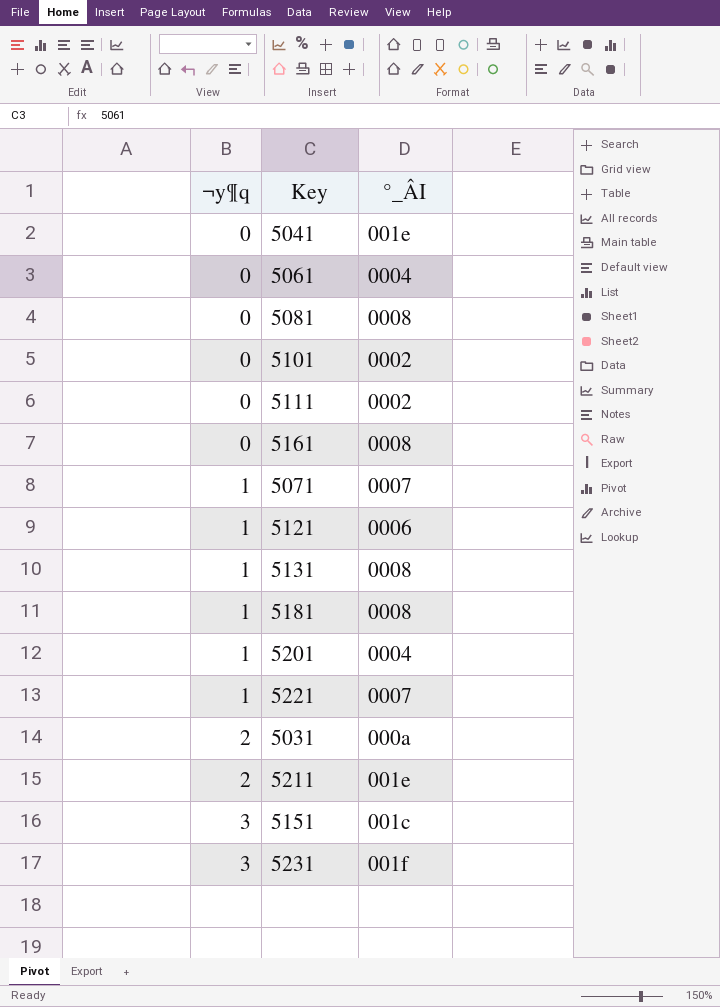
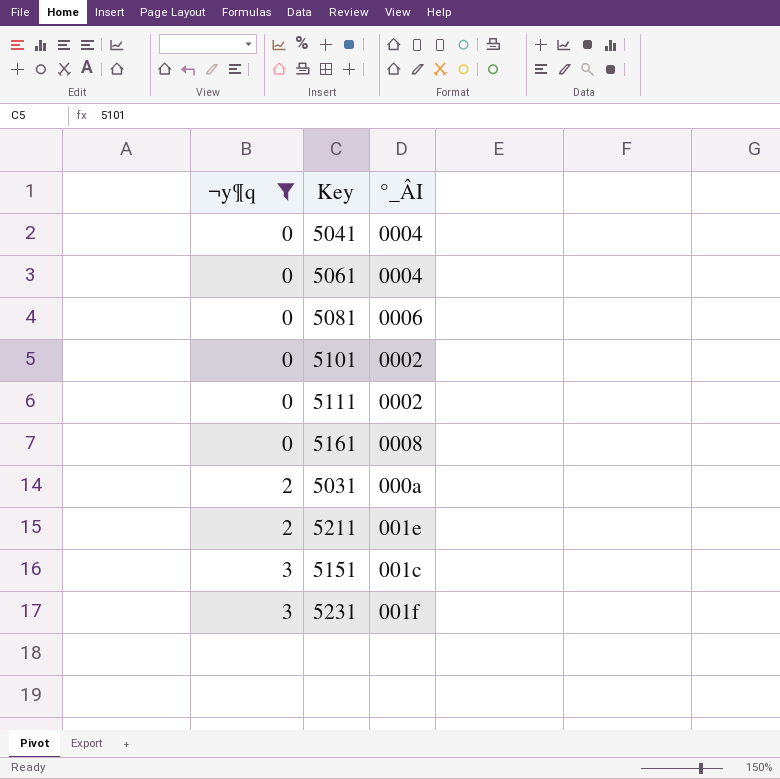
filter: none -> ¬y¶q != 1
5041 | °_ÂI: 001e -> 0004
5081 | °_ÂI: 0008 -> 0006

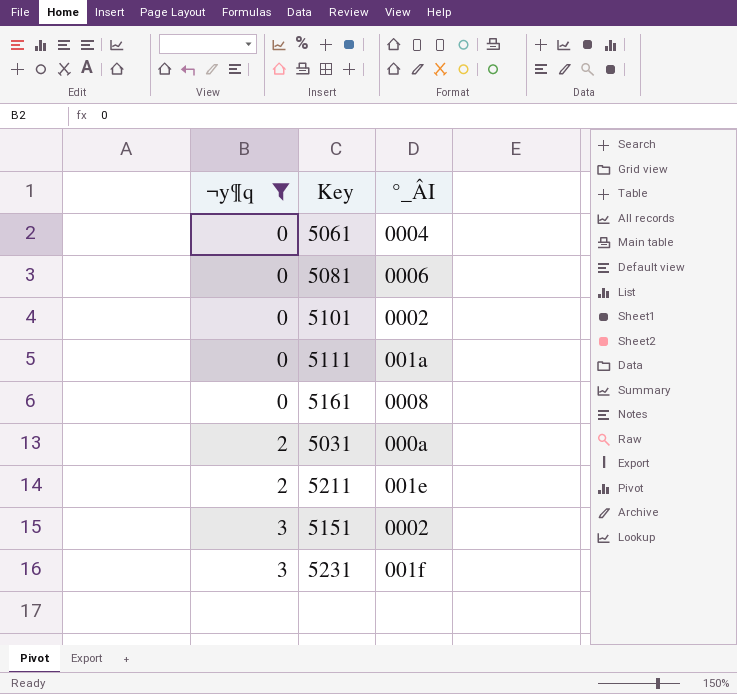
row 5041: 0 | 0004 -> none
5111 | °_ÂI: 0002 -> 001a
5151 | °_ÂI: 001c -> 0002

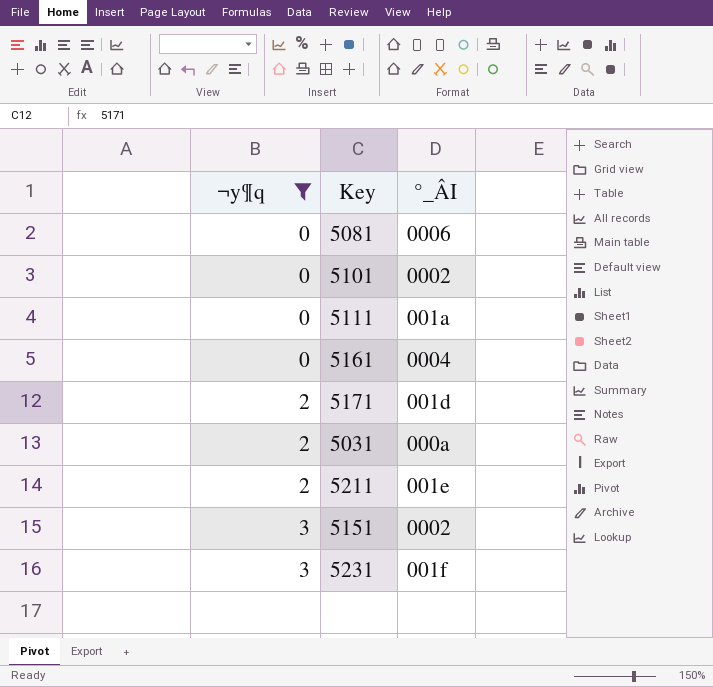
row 5061: 0 | 0004 -> none
5161 | °_ÂI: 0008 -> 0004
row 5171: none -> 2 | 001d

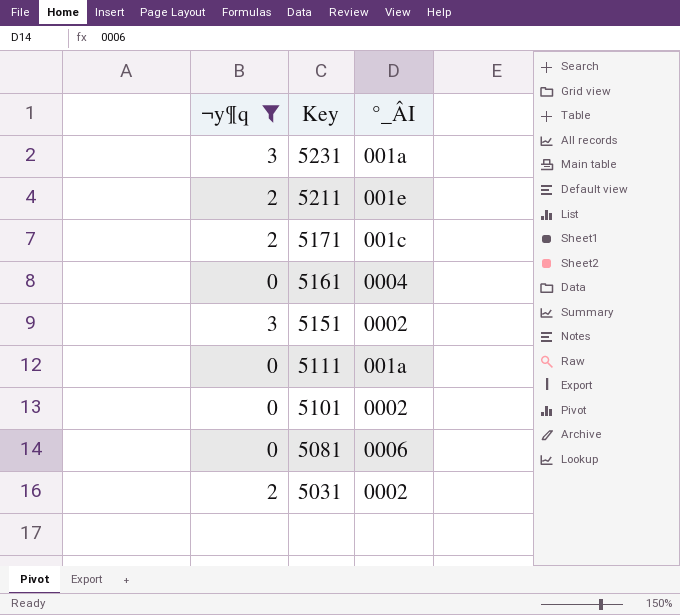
row order: ¬y¶q ascending -> Key descending
5231 | °_ÂI: 001f -> 001a
5171 | °_ÂI: 001d -> 001c
5031 | °_ÂI: 000a -> 0002

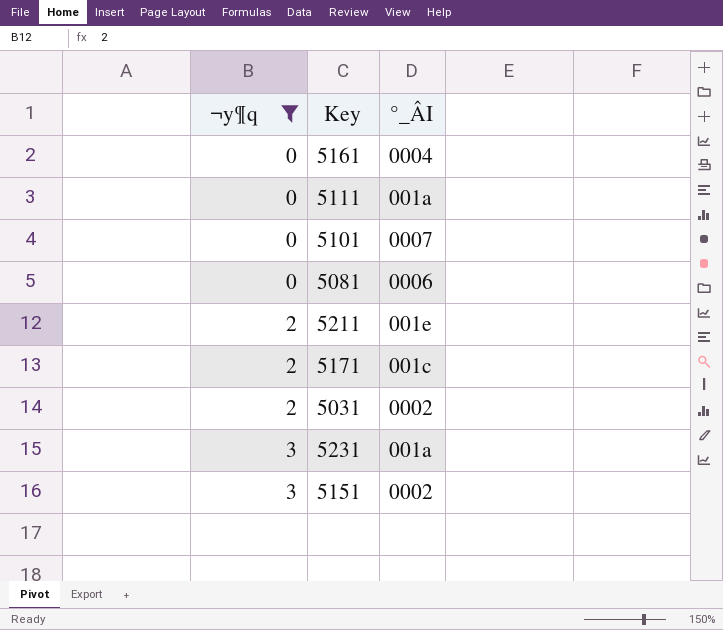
row order: Key descending -> ¬y¶q ascending
5101 | °_ÂI: 0002 -> 0007

